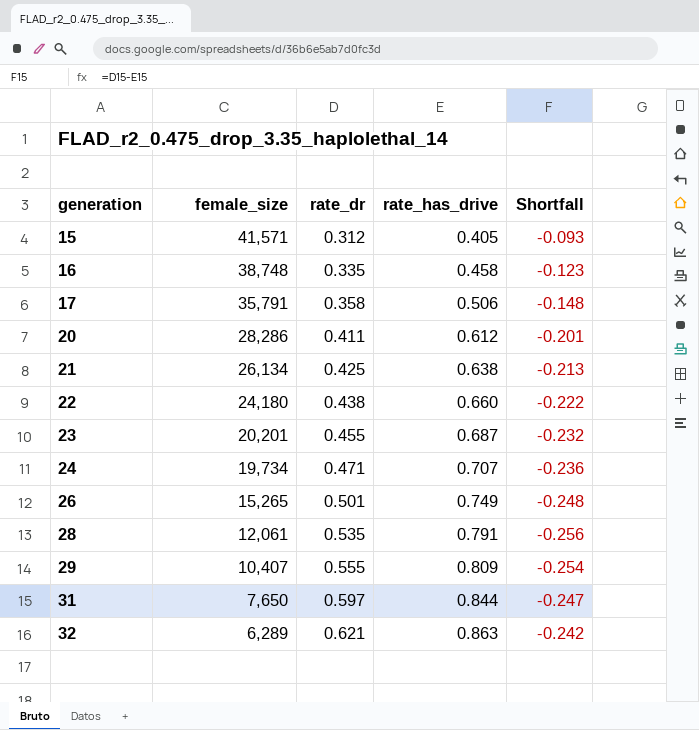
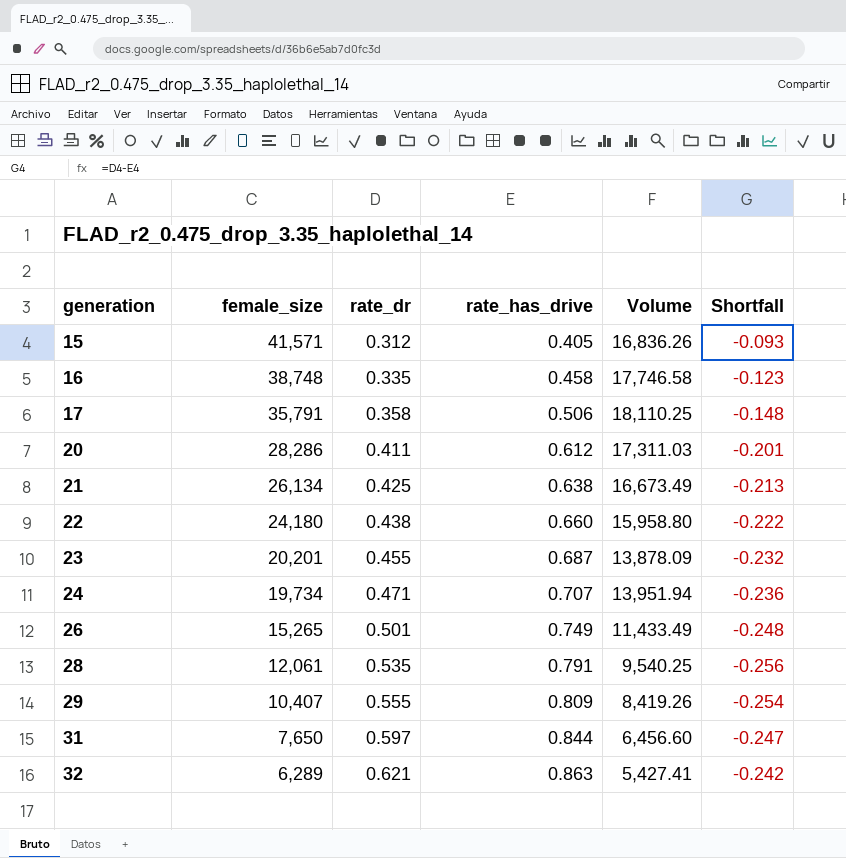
column Volume | formula: none -> [female_size] * [rate_has_drive]

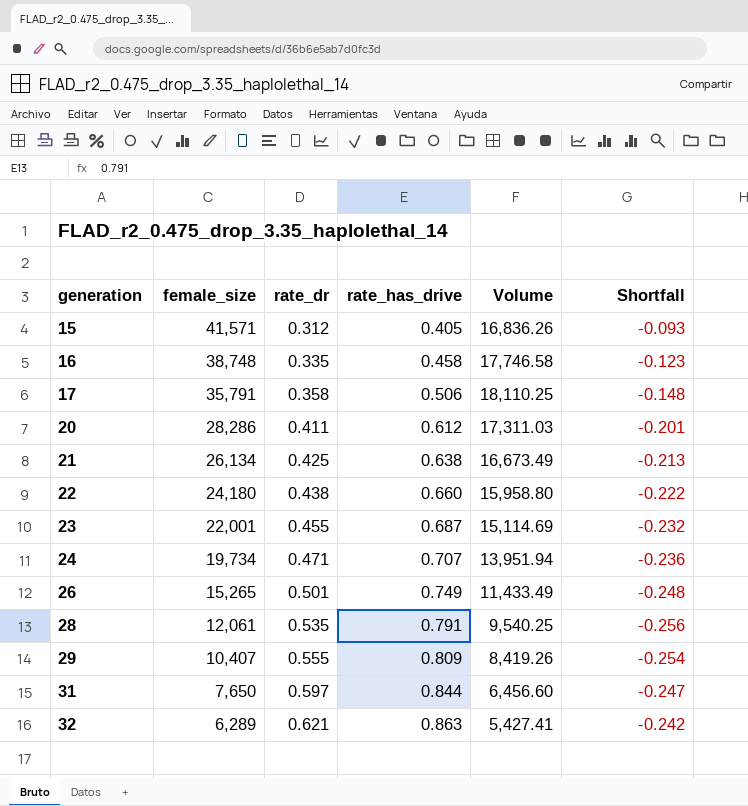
23 | female_size: 20,201 -> 22,001
23 | Volume: 13,878.09 -> 15,114.69

